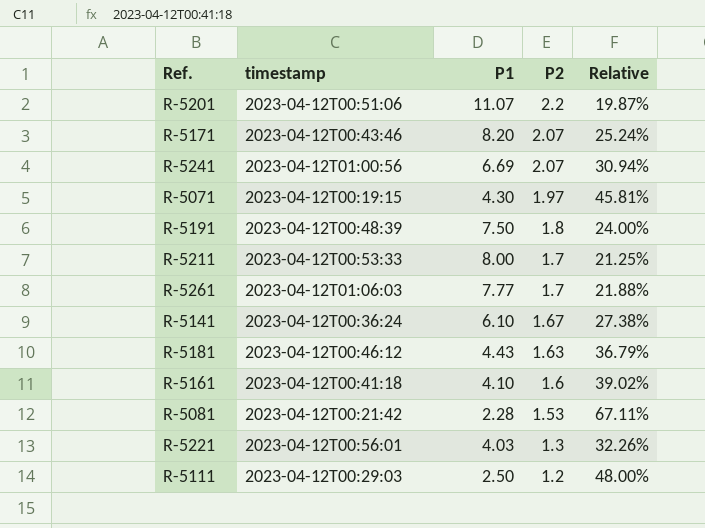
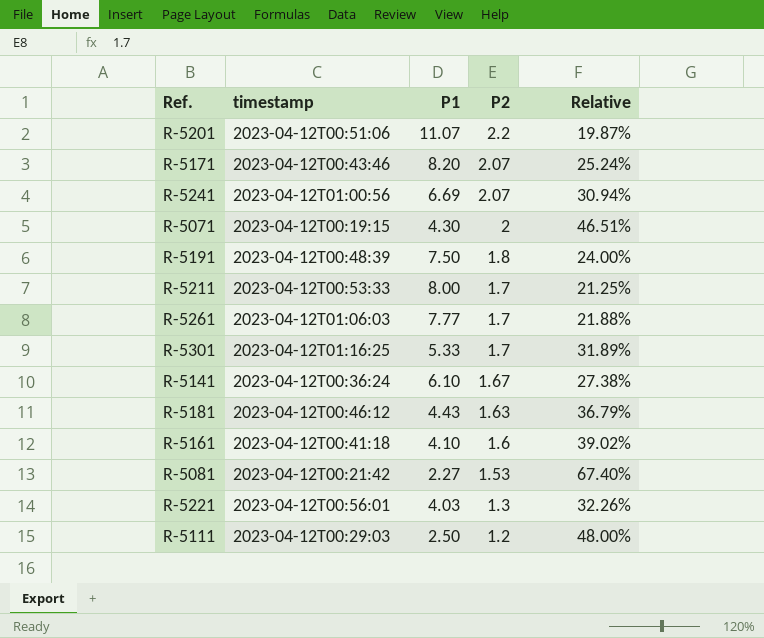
R-5071 | P2: 1.97 -> 2
R-5071 | Relative: 45.81% -> 46.51%
row R-5301: none -> 2023-04-12T01:16:25 | 5.33 | 1.7 | 31.89%
R-5081 | P1: 2.28 -> 2.27
R-5081 | Relative: 67.11% -> 67.40%

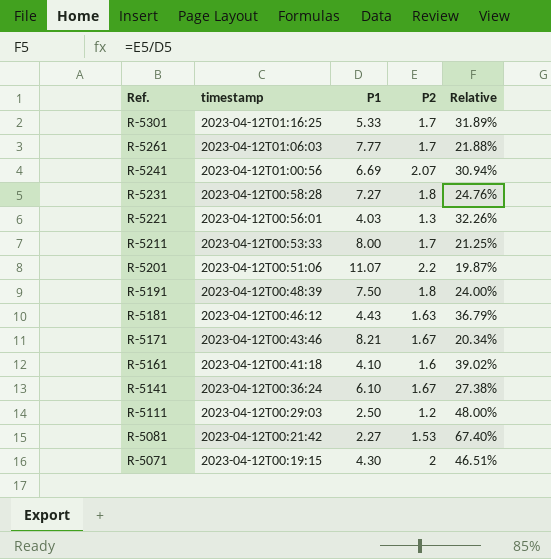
row order: P2 descending -> Ref. descending
row R-5231: none -> 2023-04-12T00:58:28 | 7.27 | 1.8 | 24.76%
R-5171 | P1: 8.20 -> 8.21
R-5171 | P2: 2.07 -> 1.67
R-5171 | Relative: 25.24% -> 20.34%

